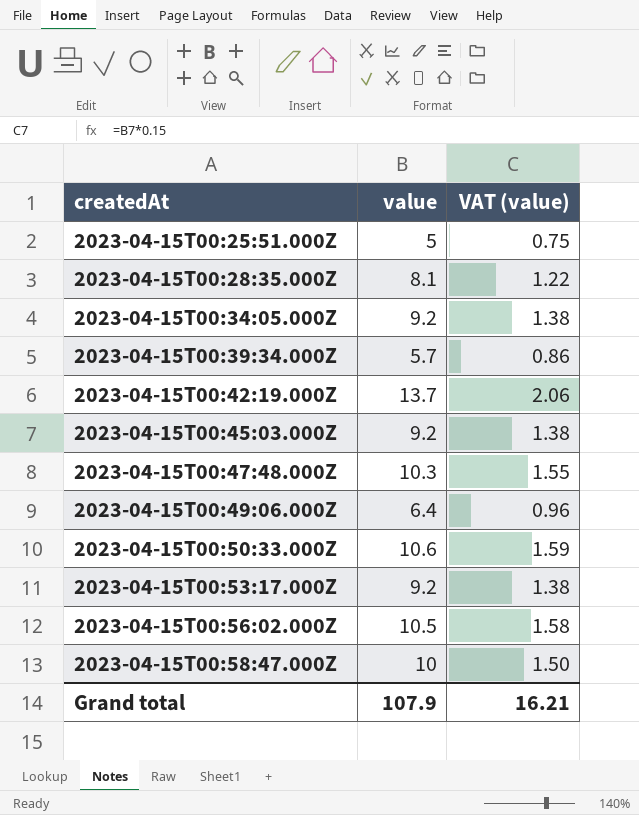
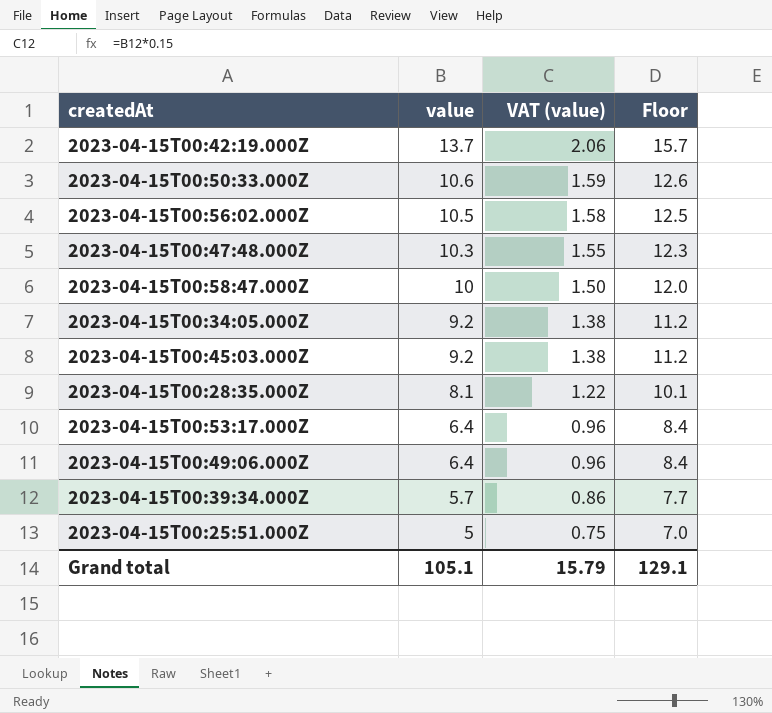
row order: createdAt ascending -> value descending
column Floor | formula: none -> [value] + 2
2023-04-15T00:53:17.000Z | value: 9.2 -> 6.4
2023-04-15T00:53:17.000Z | VAT (value): 1.38 -> 0.96
Grand total | value: 107.9 -> 105.1
Grand total | VAT (value): 16.21 -> 15.79

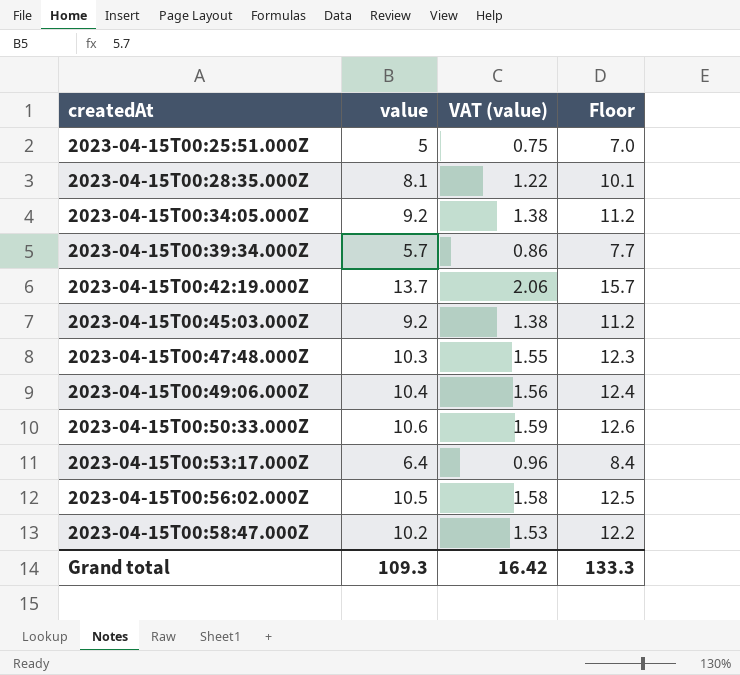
row order: value descending -> createdAt ascending
2023-04-15T00:49:06.000Z | value: 6.4 -> 10.4
2023-04-15T00:49:06.000Z | VAT (value): 0.96 -> 1.56
2023-04-15T00:49:06.000Z | Floor: 8.4 -> 12.4
2023-04-15T00:58:47.000Z | value: 10 -> 10.2
2023-04-15T00:58:47.000Z | VAT (value): 1.50 -> 1.53
2023-04-15T00:58:47.000Z | Floor: 12.0 -> 12.2
Grand total | value: 105.1 -> 109.3
Grand total | VAT (value): 15.79 -> 16.42
Grand total | Floor: 129.1 -> 133.3

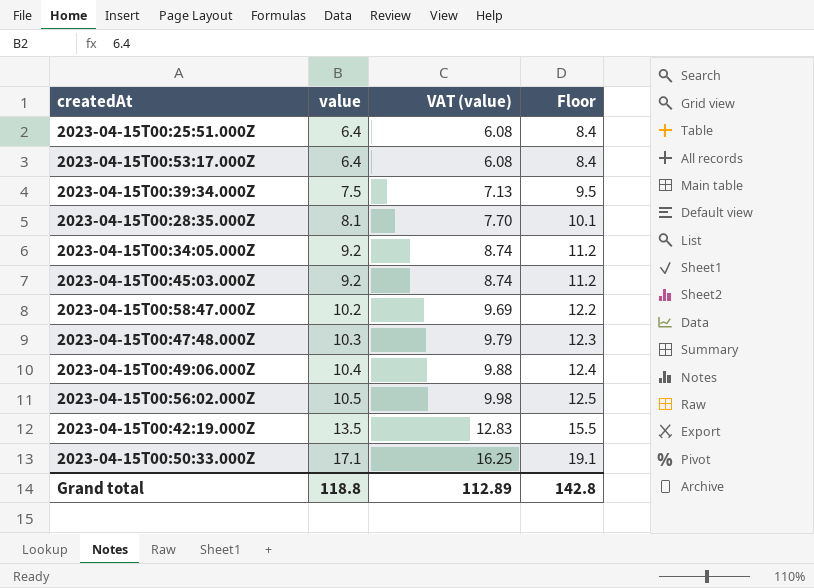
row order: createdAt ascending -> value ascending
column VAT (value) | formula: [value] * 0.15 -> [value] * 0.95
2023-04-15T00:25:51.000Z | value: 5 -> 6.4
2023-04-15T00:25:51.000Z | Floor: 7.0 -> 8.4
2023-04-15T00:39:34.000Z | value: 5.7 -> 7.5
2023-04-15T00:39:34.000Z | Floor: 7.7 -> 9.5
2023-04-15T00:42:19.000Z | value: 13.7 -> 13.5
2023-04-15T00:42:19.000Z | Floor: 15.7 -> 15.5
2023-04-15T00:50:33.000Z | value: 10.6 -> 17.1
2023-04-15T00:50:33.000Z | Floor: 12.6 -> 19.1
Grand total | value: 109.3 -> 118.8
Grand total | VAT (value): 16.42 -> 112.89
Grand total | Floor: 133.3 -> 142.8

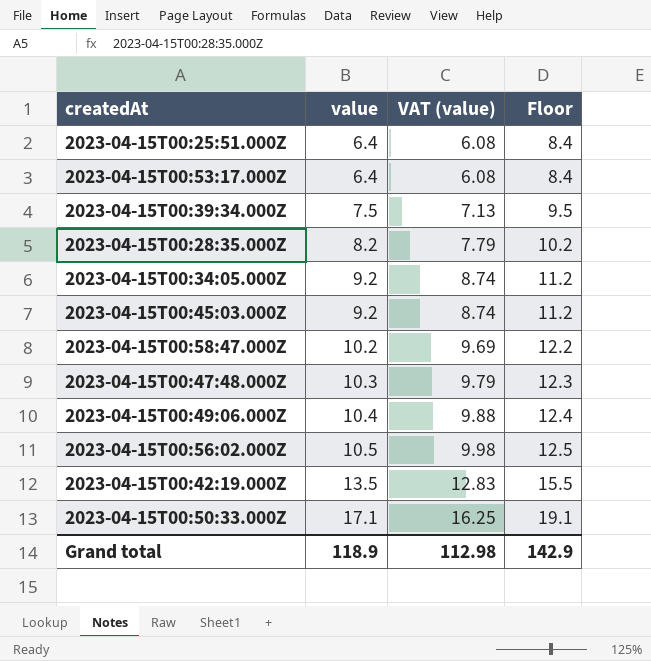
2023-04-15T00:28:35.000Z | value: 8.1 -> 8.2
2023-04-15T00:28:35.000Z | VAT (value): 7.70 -> 7.79
2023-04-15T00:28:35.000Z | Floor: 10.1 -> 10.2
Grand total | value: 118.8 -> 118.9
Grand total | VAT (value): 112.89 -> 112.98
Grand total | Floor: 142.8 -> 142.9

